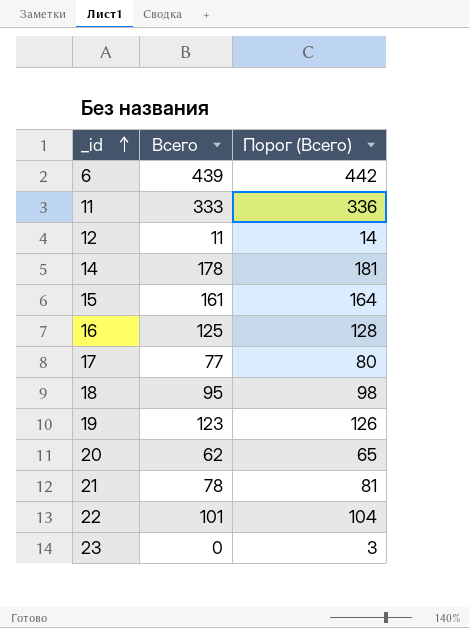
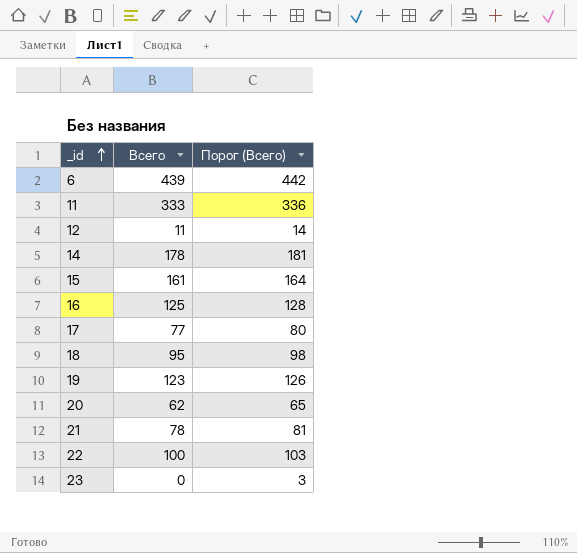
22 | Всего: 101 -> 100
22 | Порог (Всего): 104 -> 103

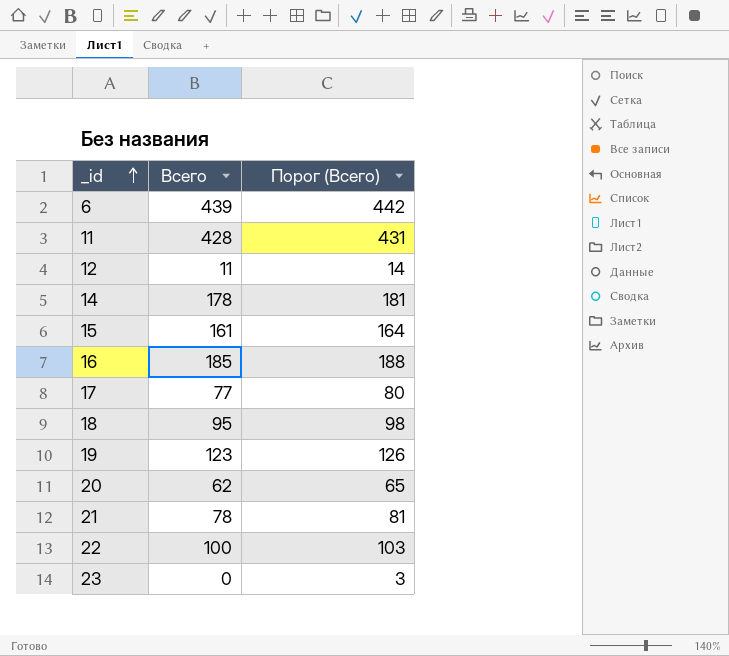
11 | Всего: 333 -> 428
11 | Порог (Всего): 336 -> 431
16 | Всего: 125 -> 185
16 | Порог (Всего): 128 -> 188

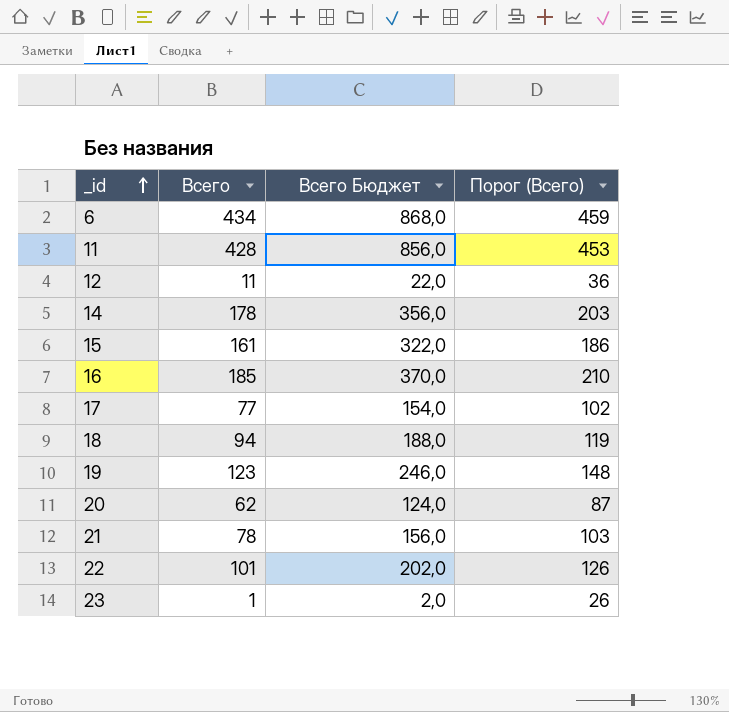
column Всего Бюджет | formula: none -> [Всего] * 2
column Порог (Всего) | formula: [Всего] + 3 -> [Всего] + 25
6 | Всего: 439 -> 434
18 | Всего: 95 -> 94
22 | Всего: 100 -> 101
23 | Всего: 0 -> 1

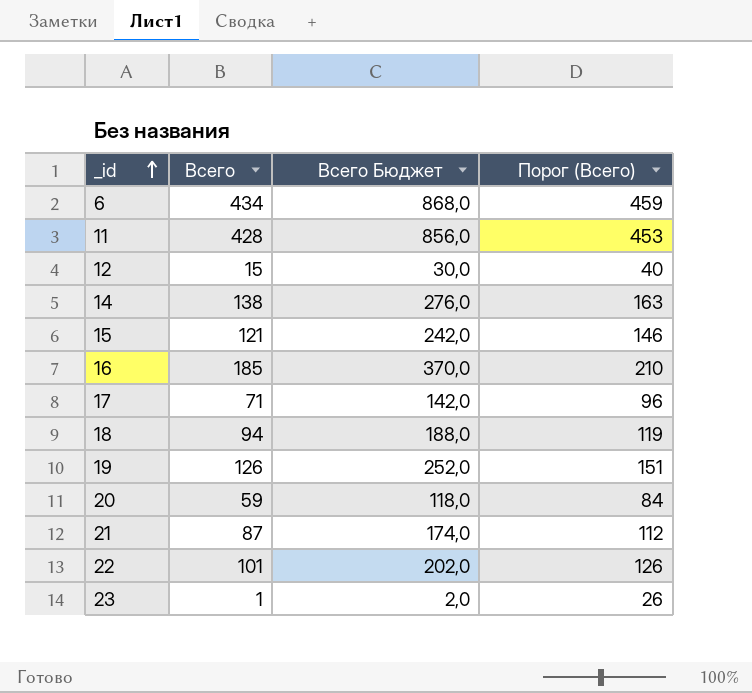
12 | Всего: 11 -> 15
12 | Всего Бюджет: 22,0 -> 30,0
12 | Порог (Всего): 36 -> 40
14 | Всего: 178 -> 138
14 | Всего Бюджет: 356,0 -> 276,0
14 | Порог (Всего): 203 -> 163
15 | Всего: 161 -> 121
15 | Всего Бюджет: 322,0 -> 242,0
15 | Порог (Всего): 186 -> 146
17 | Всего: 77 -> 71
17 | Всего Бюджет: 154,0 -> 142,0
17 | Порог (Всего): 102 -> 96
19 | Всего: 123 -> 126
19 | Всего Бюджет: 246,0 -> 252,0
19 | Порог (Всего): 148 -> 151
20 | Всего: 62 -> 59
20 | Всего Бюджет: 124,0 -> 118,0
20 | Порог (Всего): 87 -> 84
21 | Всего: 78 -> 87
21 | Всего Бюджет: 156,0 -> 174,0
21 | Порог (Всего): 103 -> 112

